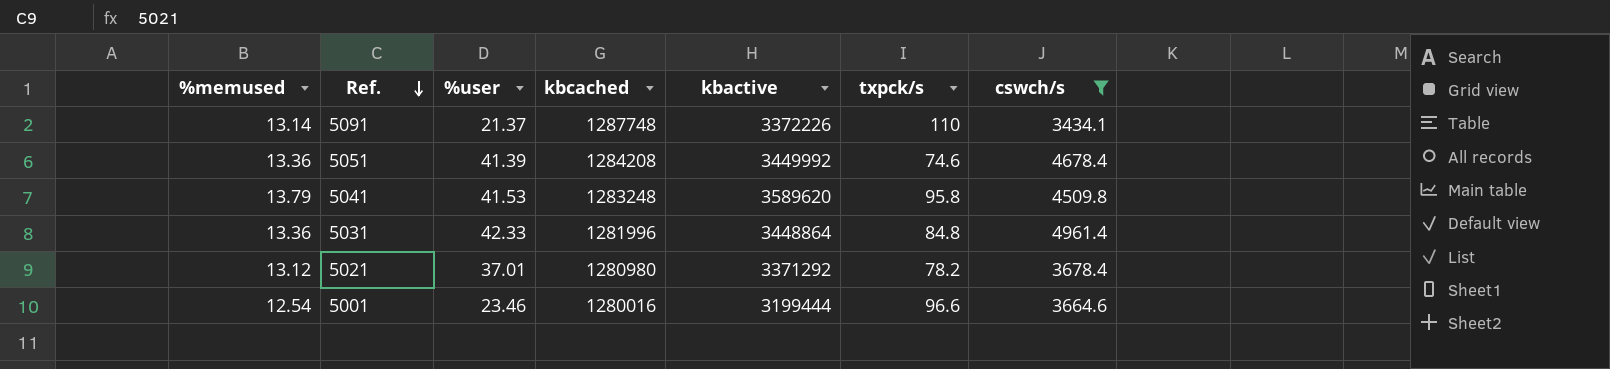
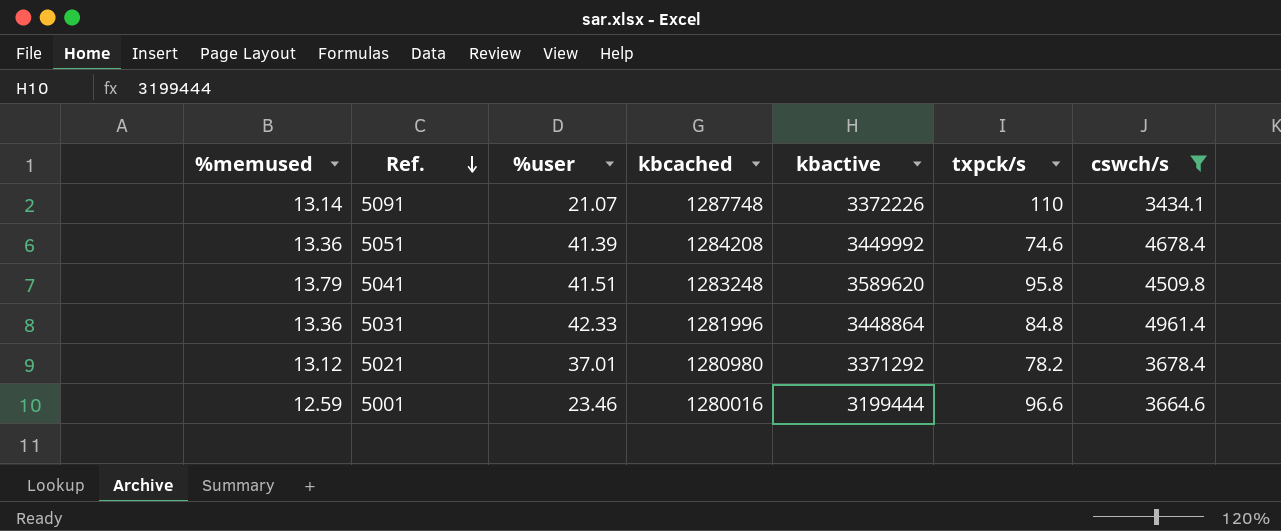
5091 | %user: 21.37 -> 21.07
5041 | %user: 41.53 -> 41.51
5001 | %memused: 12.54 -> 12.59

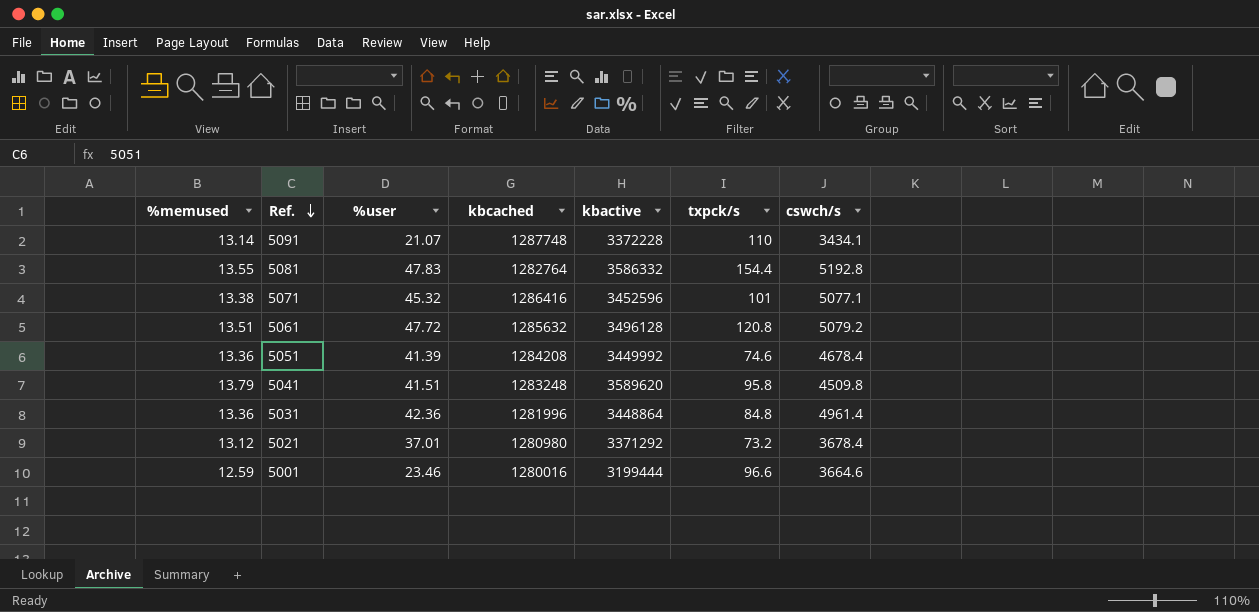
filter: cswch/s <= 4961.4 -> none
5091 | kbactive: 3372226 -> 3372228
5031 | %user: 42.33 -> 42.36
5021 | txpck/s: 78.2 -> 73.2

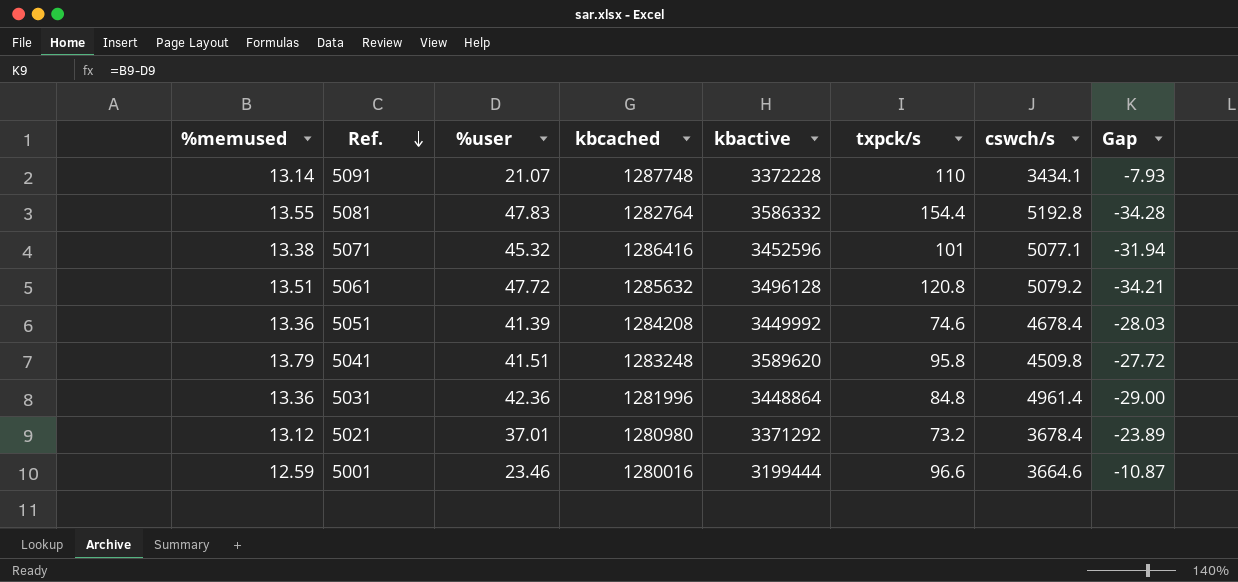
column Gap | formula: none -> [%memused] - [%user]

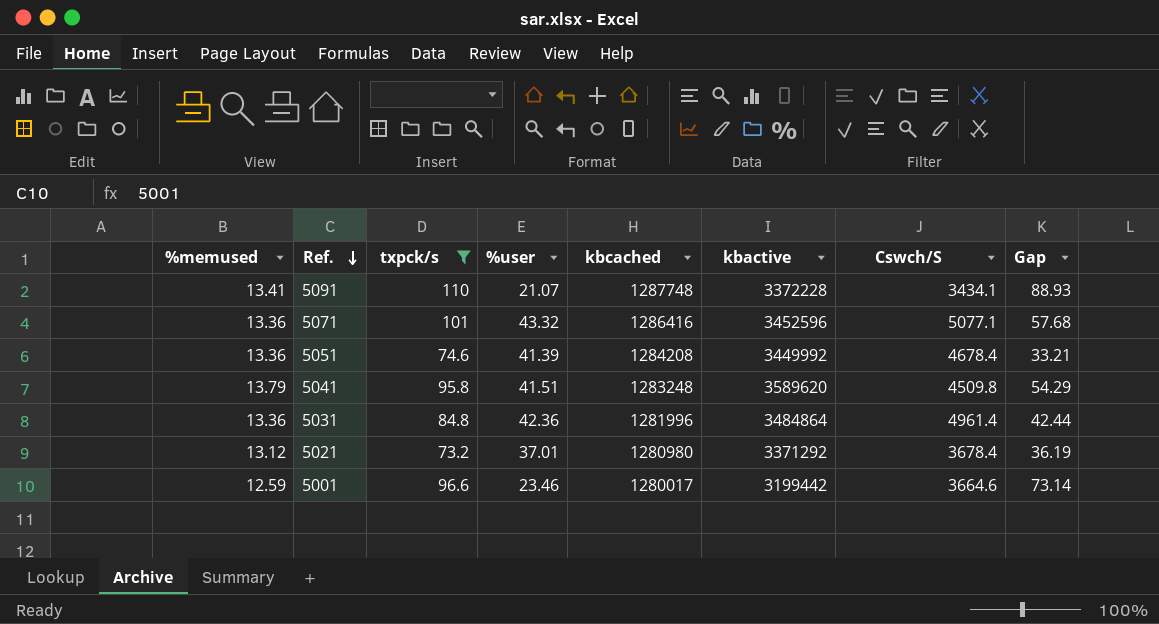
filter: none -> txpck/s <= 110
column txpck/s | position: 6 -> 3
column name: cswch/s -> Cswch/S
column Gap | formula: [%memused] - [%user] -> [txpck/s] - [%user]
5091 | %memused: 13.14 -> 13.41
5071 | %memused: 13.38 -> 13.36
5071 | %user: 45.32 -> 43.32
5031 | kbactive: 3448864 -> 3484864
5001 | kbcached: 1280016 -> 1280017
5001 | kbactive: 3199444 -> 3199442

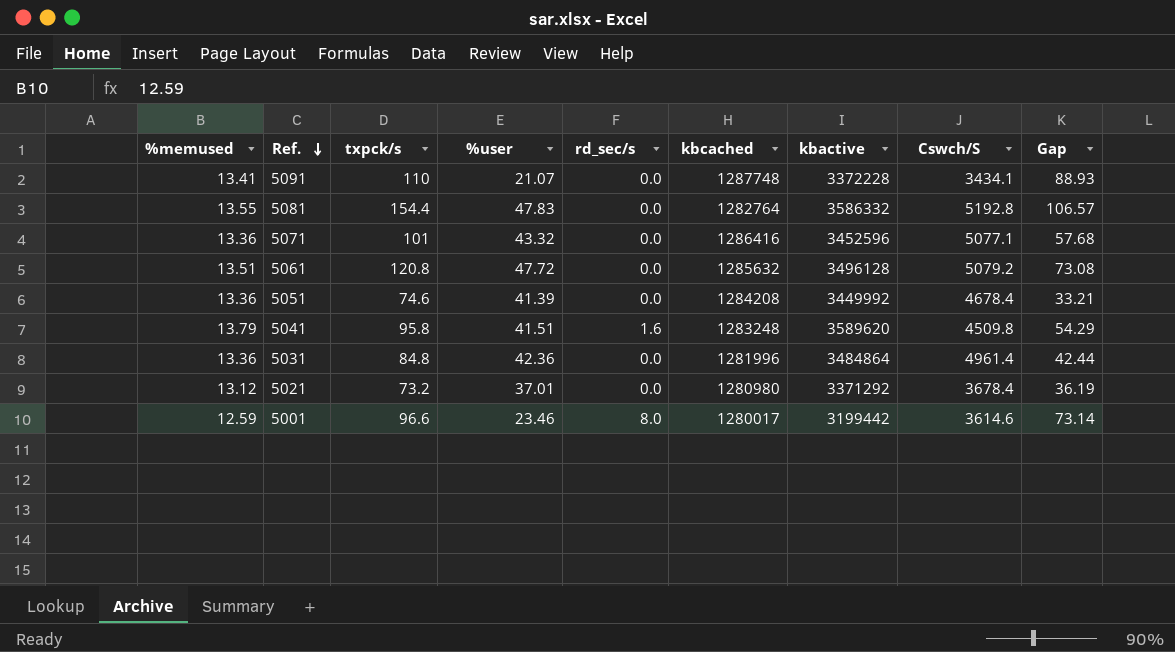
filter: txpck/s <= 110 -> none
column rd_sec/s | position: none -> 5
5001 | Cswch/S: 3664.6 -> 3614.6

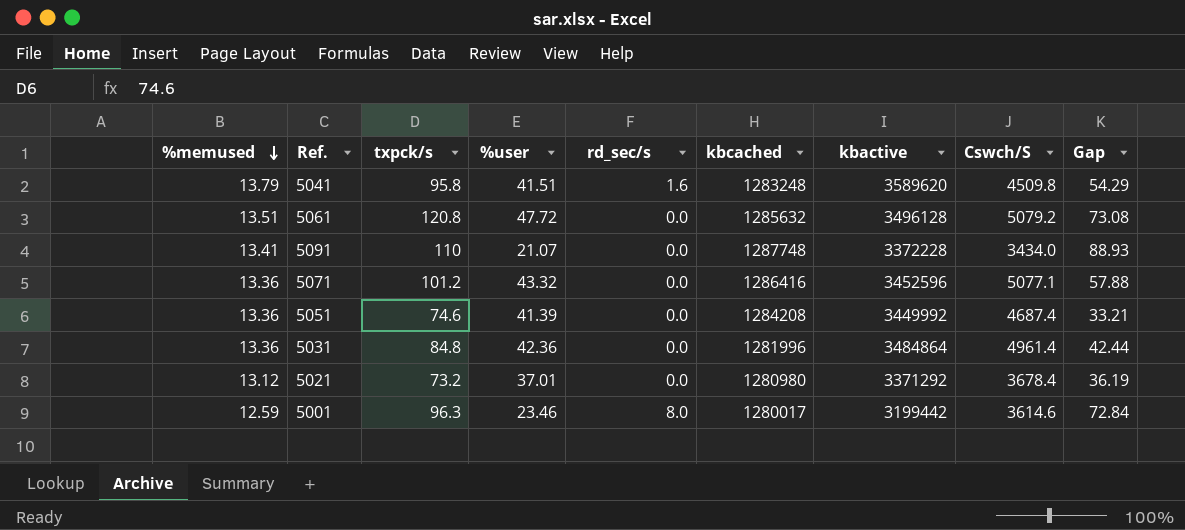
row order: Ref. descending -> %memused descending
row 5081: 13.55 | 154.4 | 47.83 | 0.0 | 1282764 | 3586332 | 5192.8 | 106.57 -> none
5091 | Cswch/S: 3434.1 -> 3434.0
5071 | txpck/s: 101 -> 101.2
5071 | Gap: 57.68 -> 57.88
5051 | Cswch/S: 4678.4 -> 4687.4
5001 | txpck/s: 96.6 -> 96.3
5001 | Gap: 73.14 -> 72.84

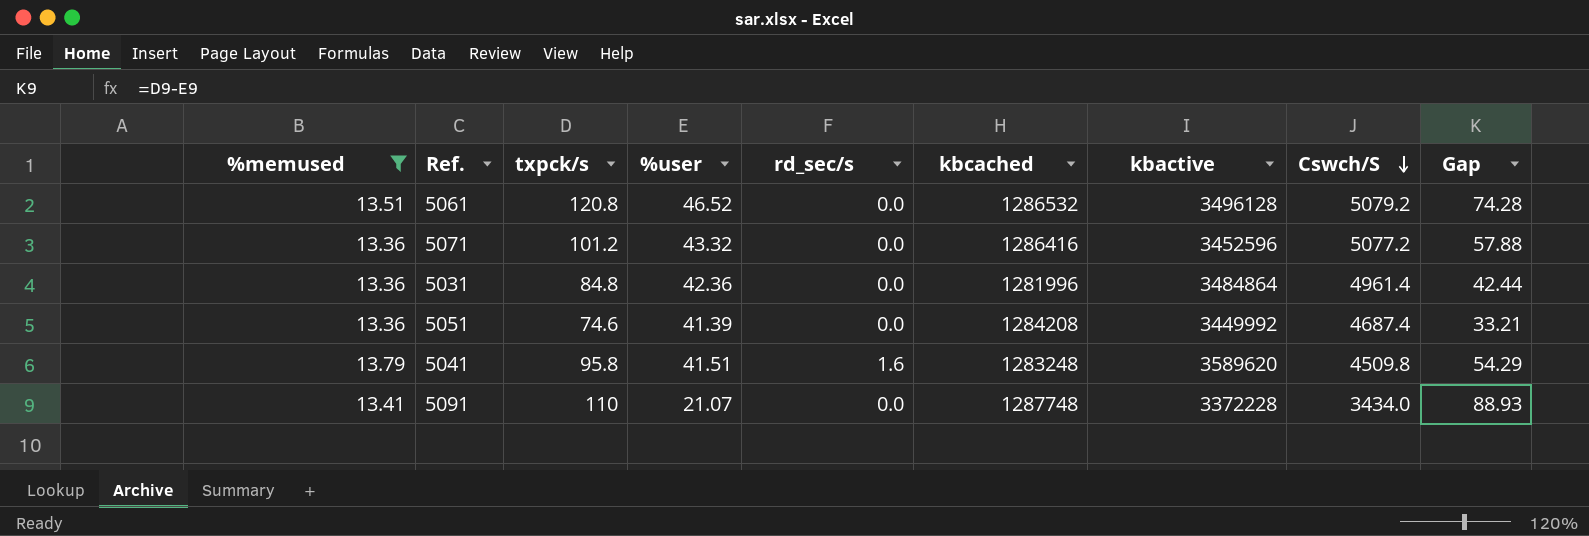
filter: none -> %memused >= 13.36
row order: %memused descending -> Cswch/S descending
5061 | %user: 47.72 -> 46.52
5061 | kbcached: 1285632 -> 1286532
5061 | Gap: 73.08 -> 74.28
5071 | Cswch/S: 5077.1 -> 5077.2

